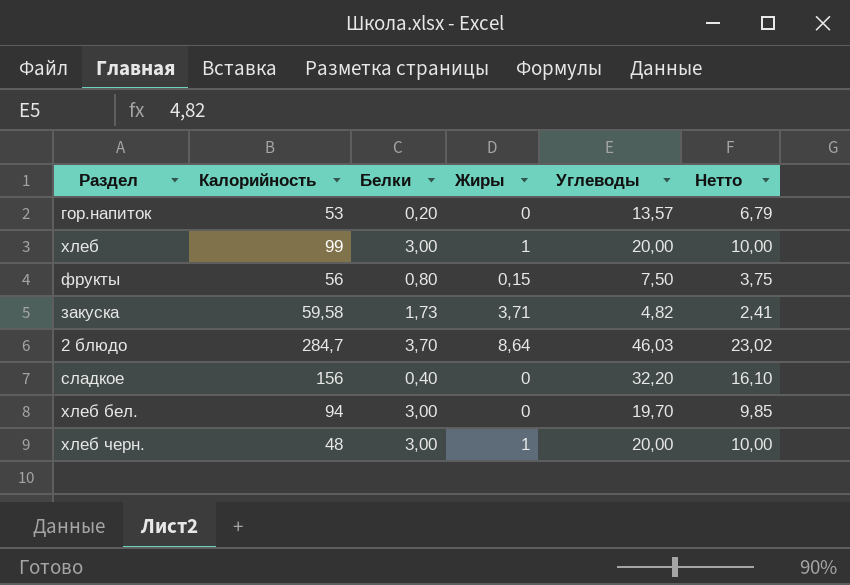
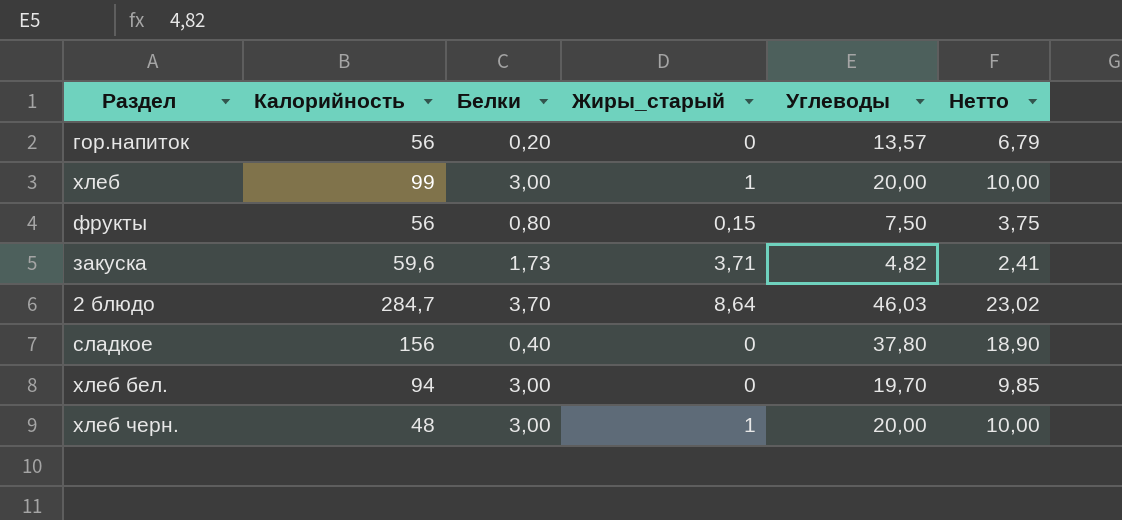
column name: Жиры -> Жиры_старый
гор.напиток | Калорийность: 53 -> 56
закуска | Калорийность: 59,58 -> 59,6
сладкое | Углеводы: 32,20 -> 37,80
сладкое | Нетто: 16,10 -> 18,90

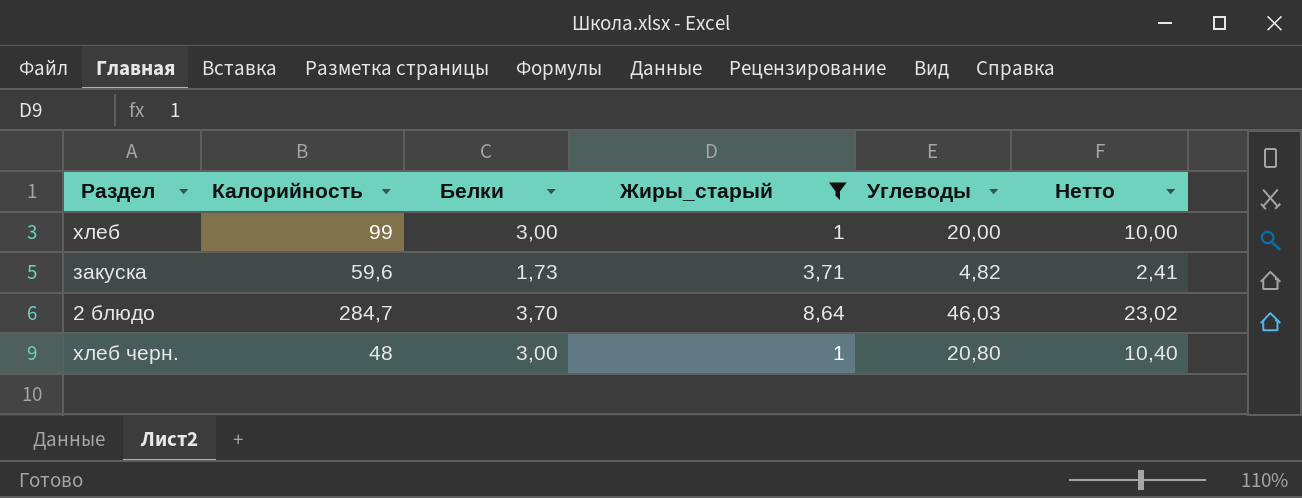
filter: none -> Жиры_старый >= 1
хлеб черн. | Углеводы: 20,00 -> 20,80
хлеб черн. | Нетто: 10,00 -> 10,40

